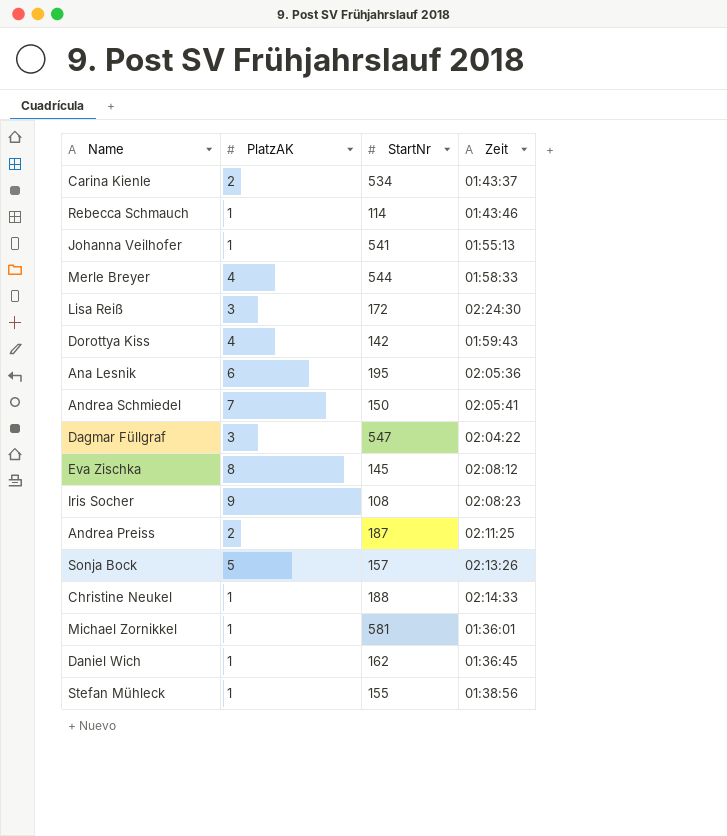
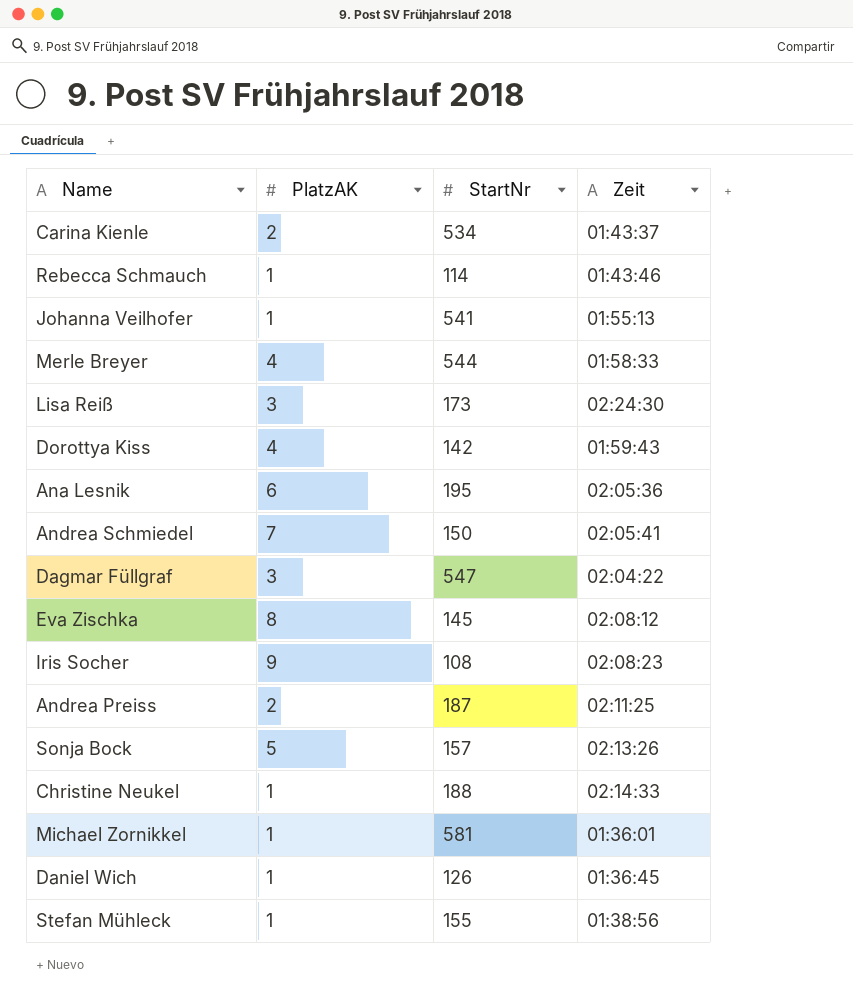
Lisa Reiß | StartNr: 172 -> 173
Daniel Wich | StartNr: 162 -> 126

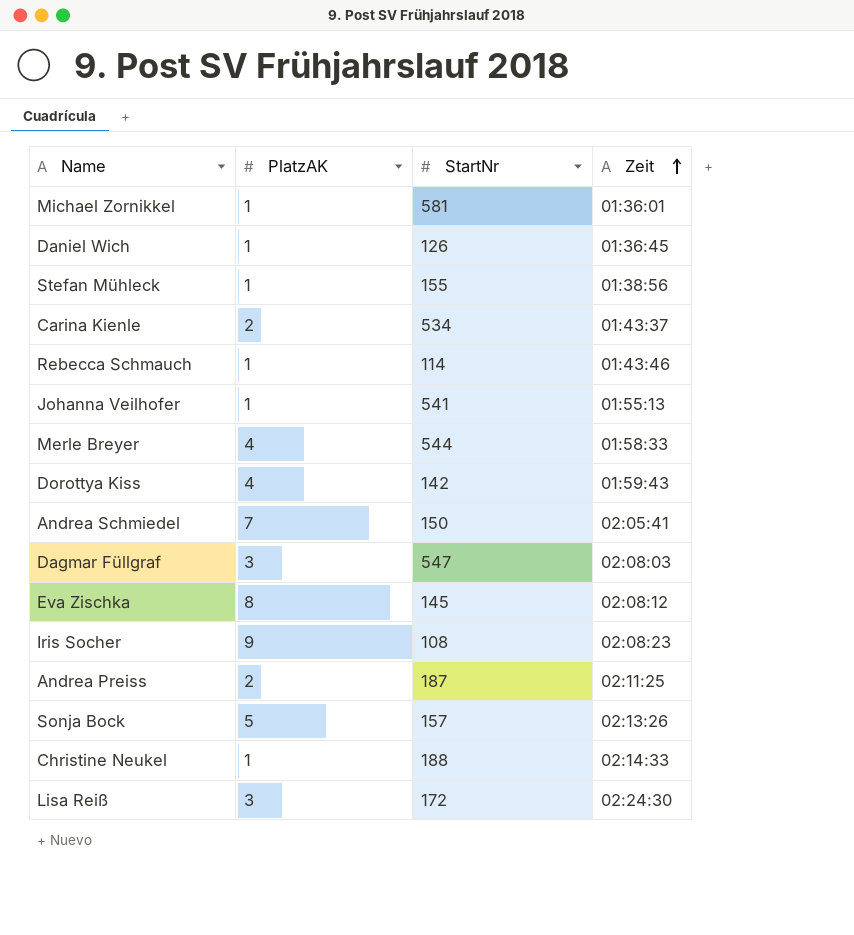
row order: none -> Zeit ascending
row Ana Lesnik: 6 | 195 | 02:05:36 -> none
Dagmar Füllgraf | Zeit: 02:04:22 -> 02:08:03
Lisa Reiß | StartNr: 173 -> 172

